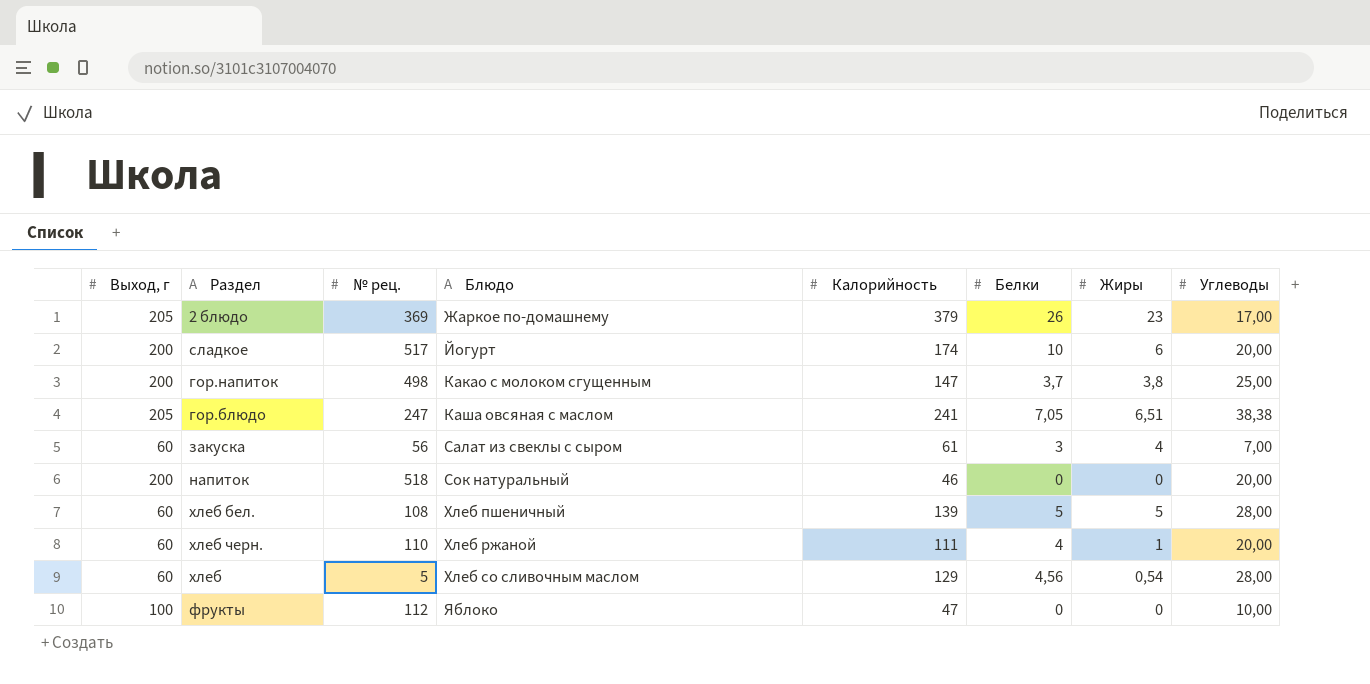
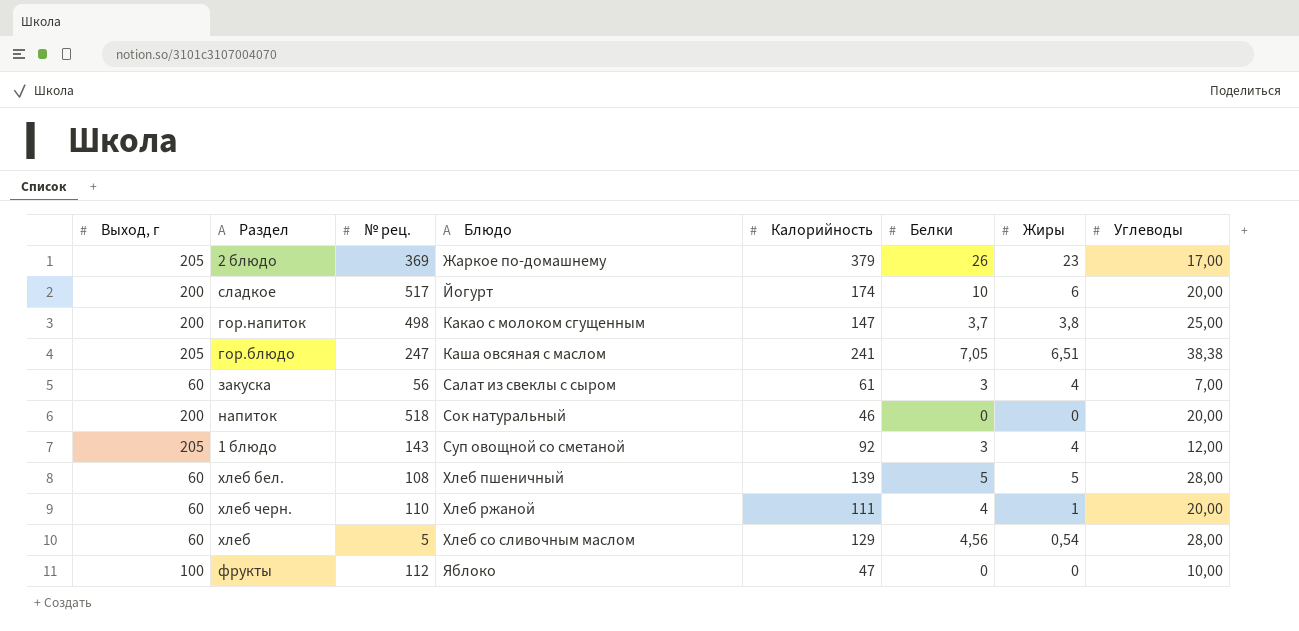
row 1 блюдо: none -> 205 | 143 | Суп овощной со сметаной | 92 | 3 | 4 | 12,00

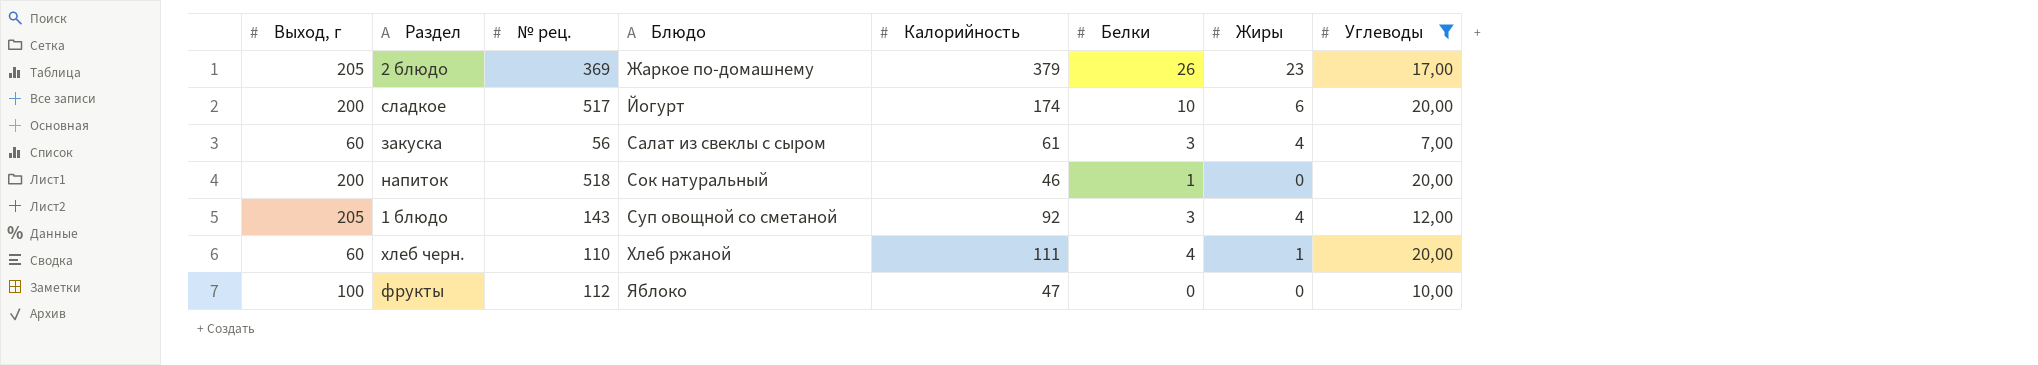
filter: none -> Углеводы <= 20,00
напиток | Белки: 0 -> 1

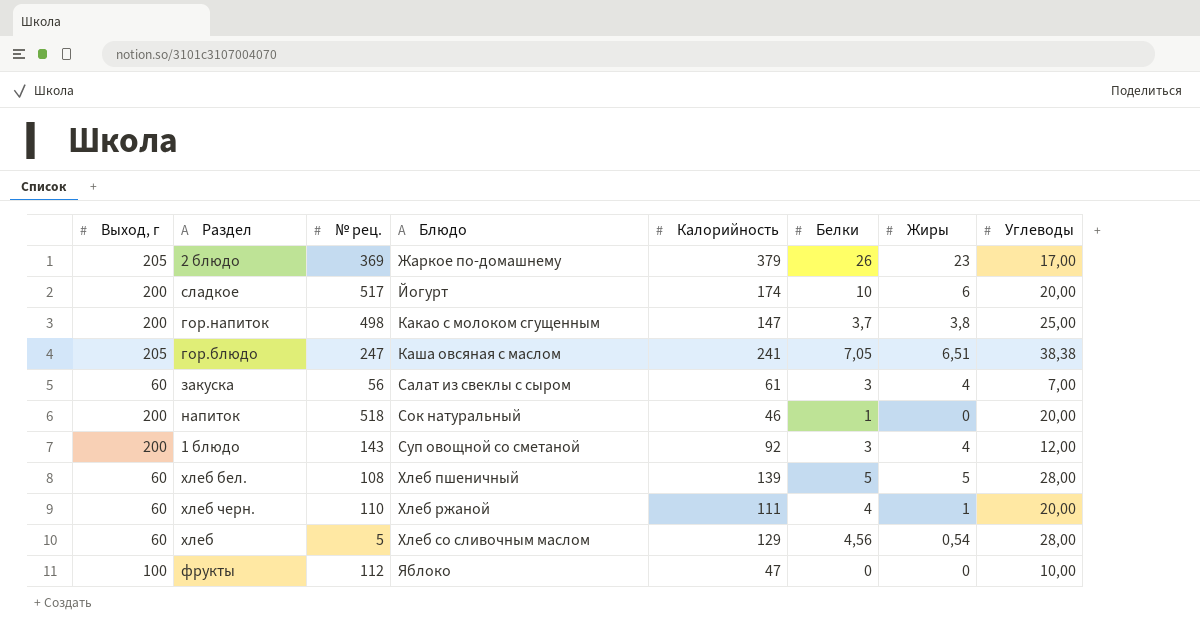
filter: Углеводы <= 20,00 -> none
1 блюдо | Выход, г: 205 -> 200

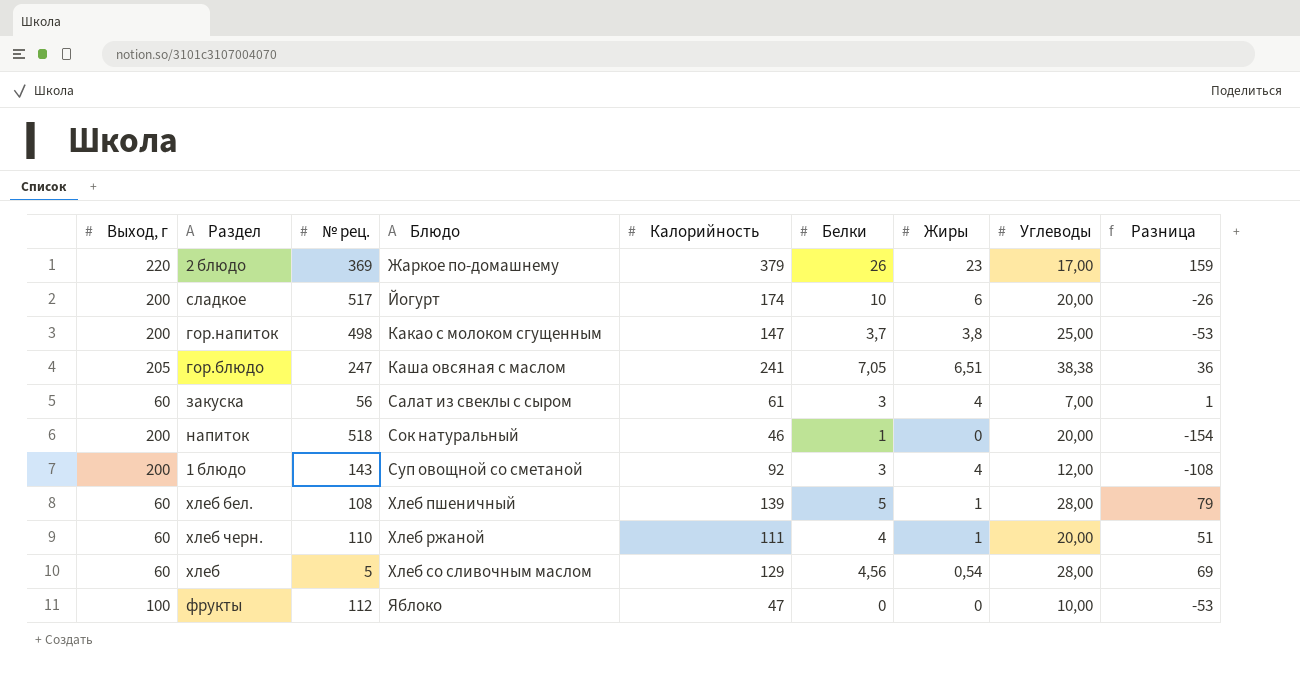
column Разница | formula: none -> [Калорийность] - [Выход, г]
2 блюдо | Выход, г: 205 -> 220
хлеб бел. | Жиры: 5 -> 1

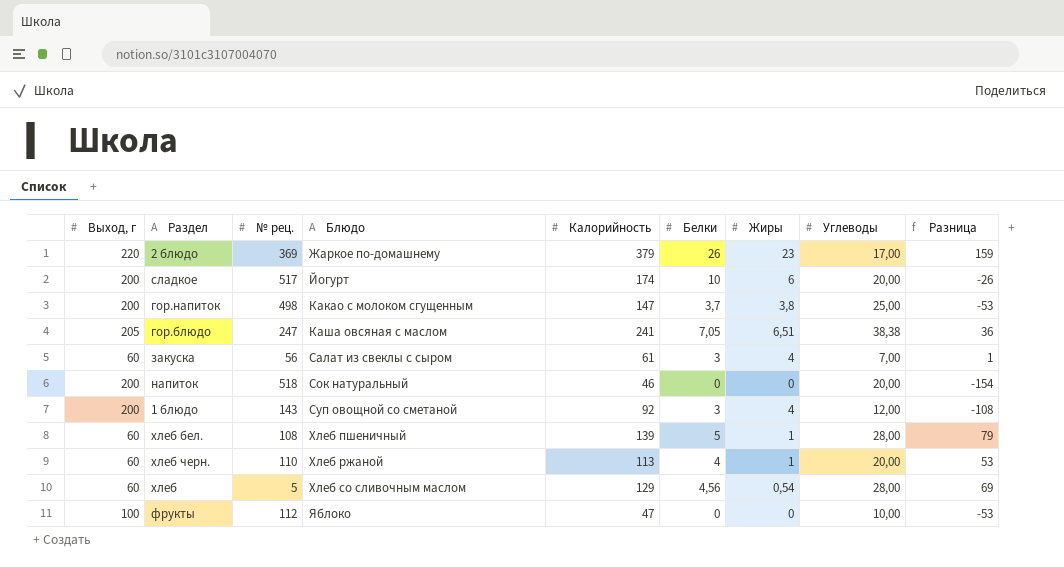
напиток | Белки: 1 -> 0
хлеб черн. | Калорийность: 111 -> 113
хлеб черн. | Разница: 51 -> 53

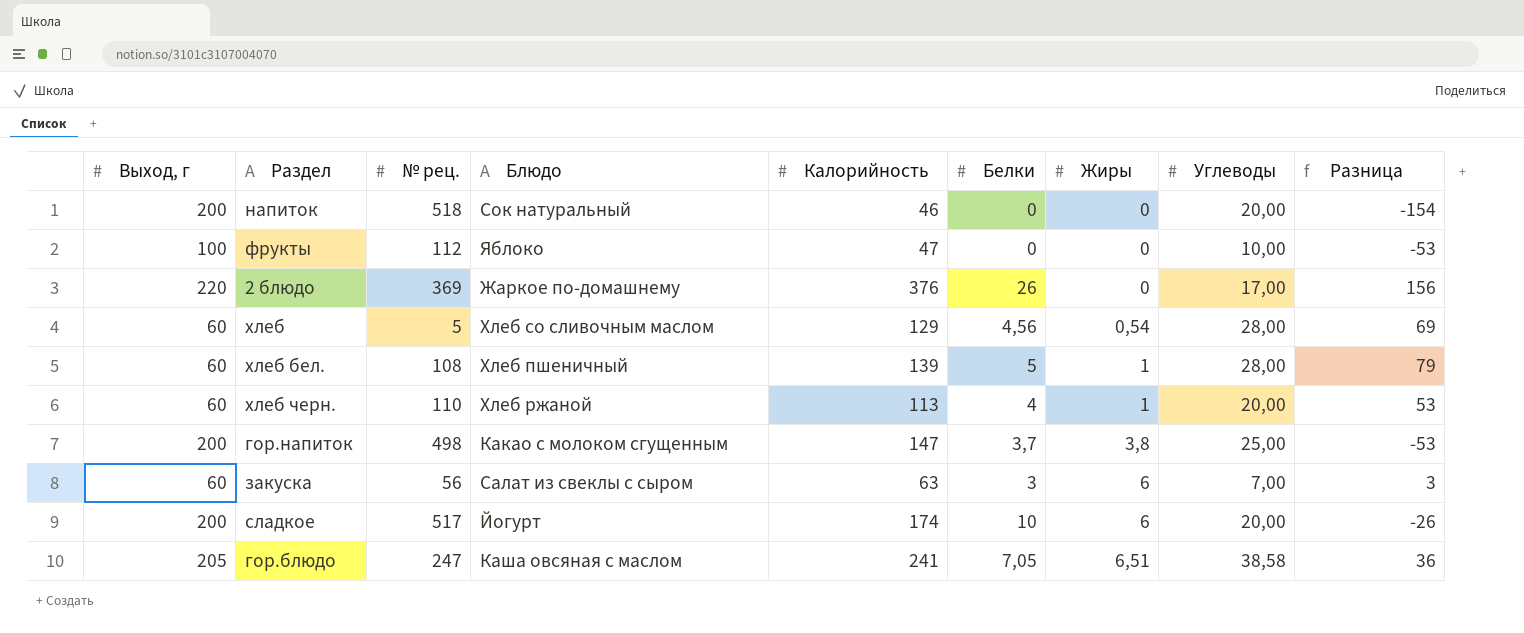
row order: Блюдо ascending -> Жиры ascending
row 1 блюдо: 200 | 143 | Суп овощной со сметаной | 92 | 3 | 4 | 12,00 | -108 -> none
2 блюдо | Калорийность: 379 -> 376
2 блюдо | Жиры: 23 -> 0
2 блюдо | Разница: 159 -> 156
закуска | Калорийность: 61 -> 63
закуска | Жиры: 4 -> 6
закуска | Разница: 1 -> 3
гор.блюдо | Углеводы: 38,38 -> 38,58

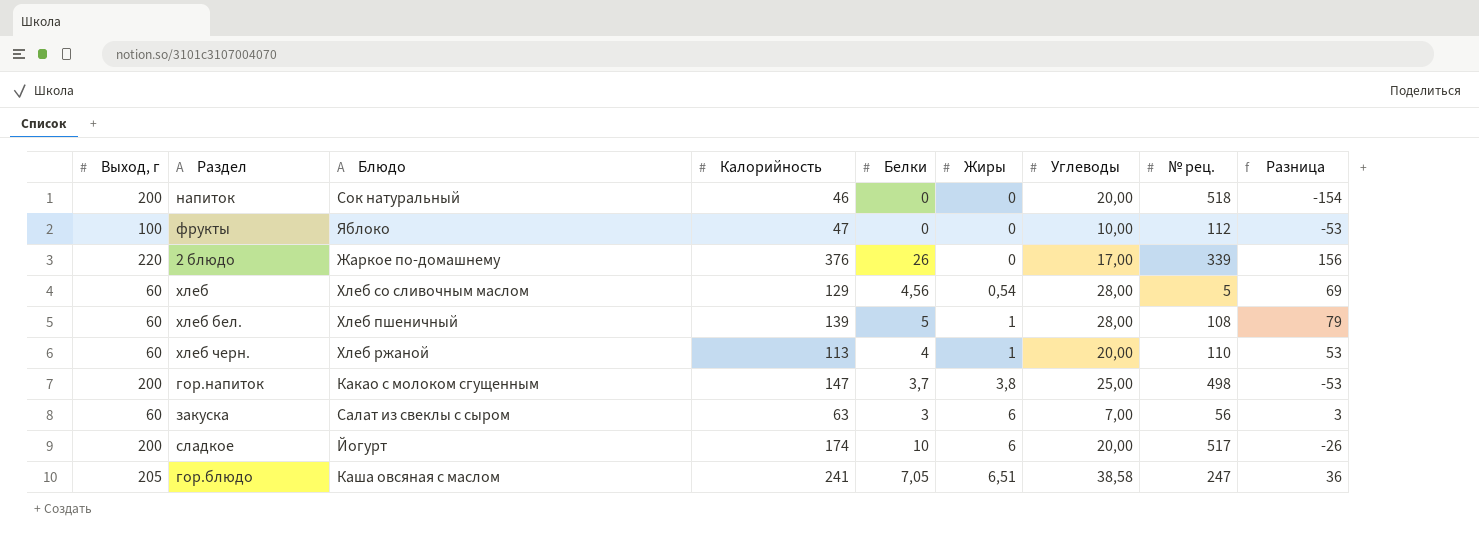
column № рец. | position: 3 -> 8
2 блюдо | № рец.: 369 -> 339

